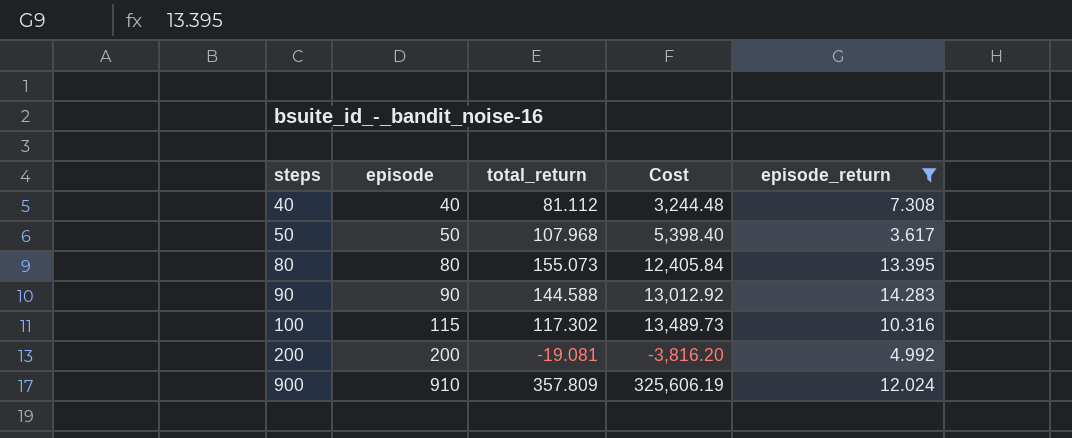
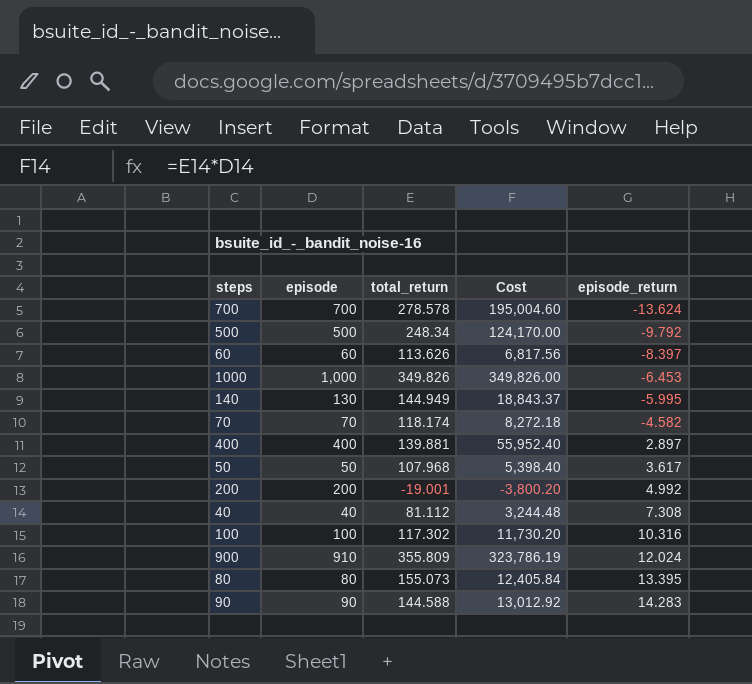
filter: episode_return >= 3.617 -> none
row order: steps ascending -> episode_return ascending
200 | total_return: -19.081 -> -19.001
200 | Cost: -3,816.20 -> -3,800.20
100 | episode: 115 -> 100
100 | Cost: 13,489.73 -> 11,730.20
900 | total_return: 357.809 -> 355.809
900 | Cost: 325,606.19 -> 323,786.19

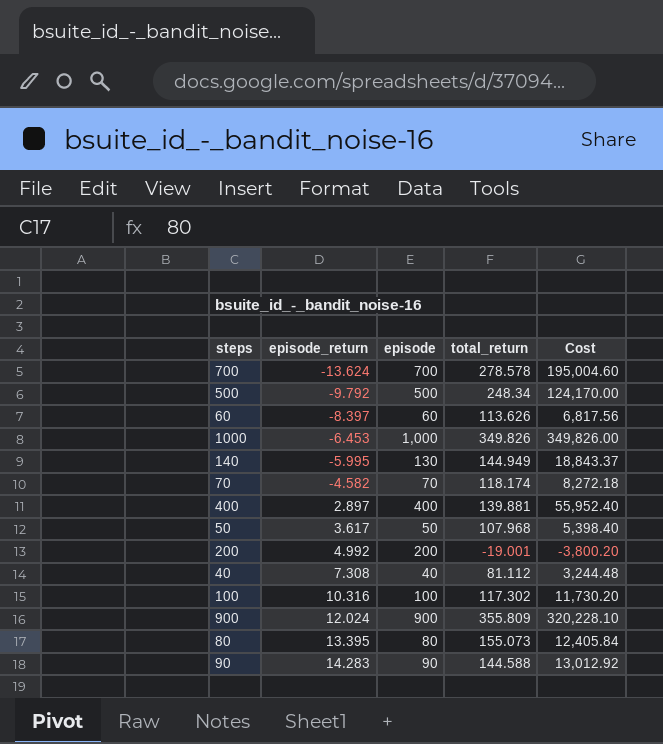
column episode_return | position: 5 -> 2
900 | episode: 910 -> 900
900 | Cost: 323,786.19 -> 320,228.10

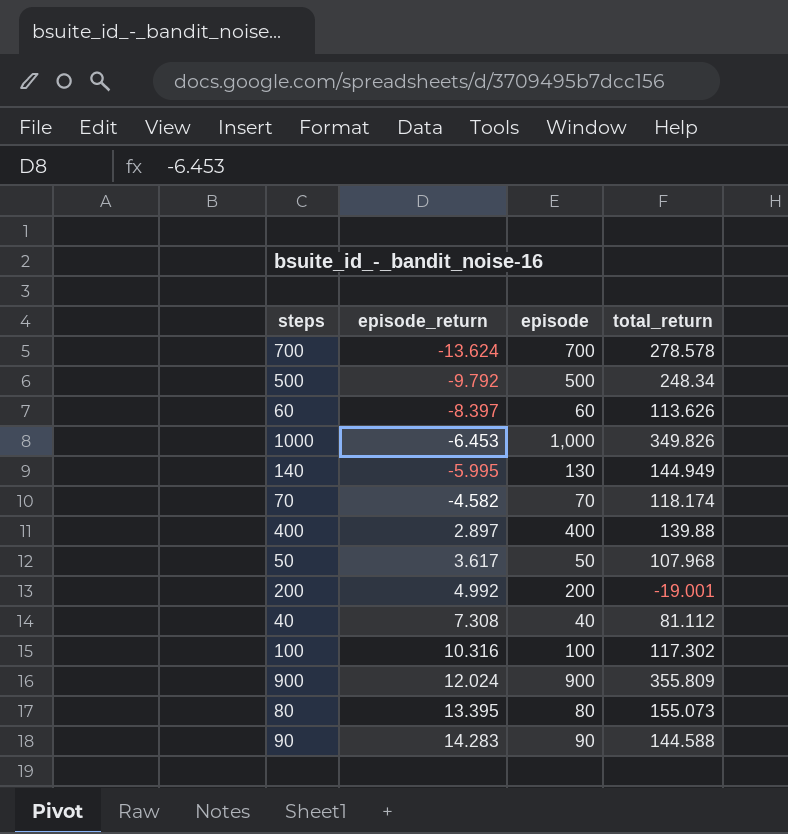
column Cost | formula: [episode] * [total_return] -> none
400 | total_return: 139.881 -> 139.88

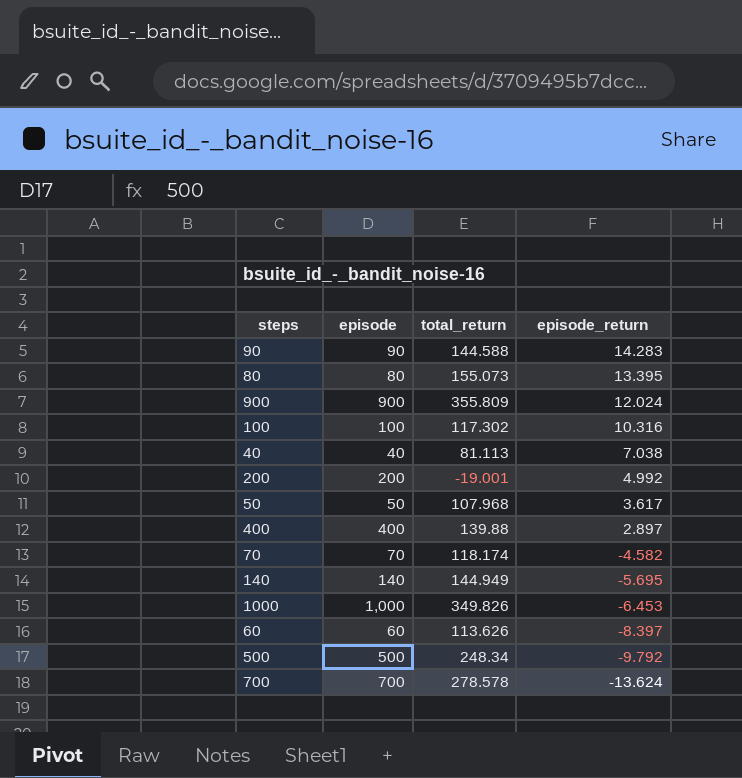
row order: episode_return ascending -> episode_return descending
column episode_return | position: 2 -> 4
40 | total_return: 81.112 -> 81.113
40 | episode_return: 7.308 -> 7.038
140 | episode: 130 -> 140
140 | episode_return: -5.995 -> -5.695

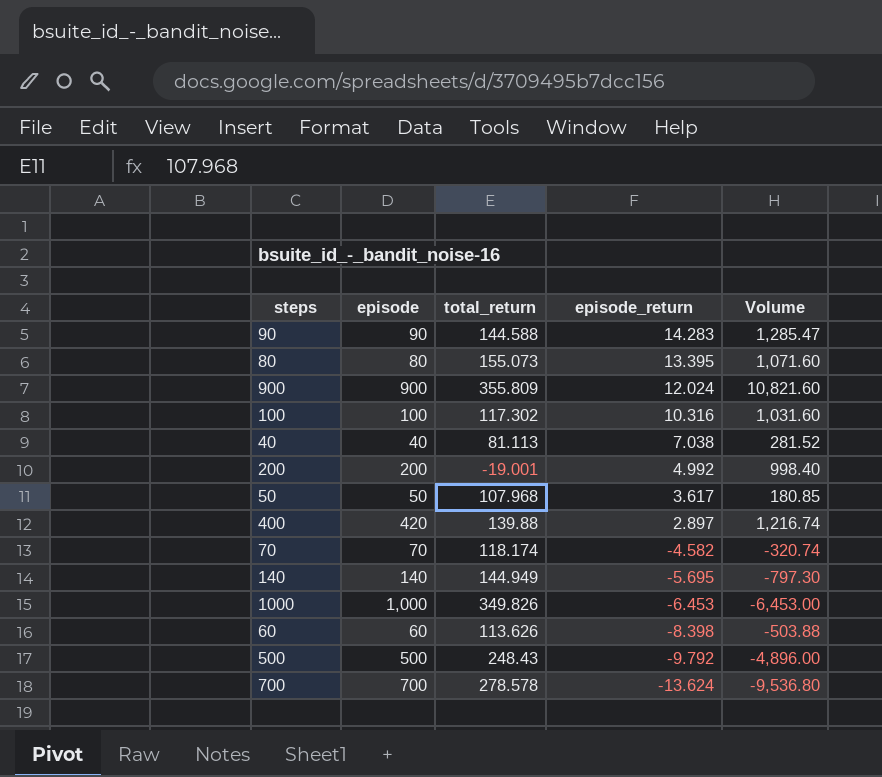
column Volume | formula: none -> [episode] * [episode_return]
400 | episode: 400 -> 420
60 | episode_return: -8.397 -> -8.398
500 | total_return: 248.34 -> 248.43

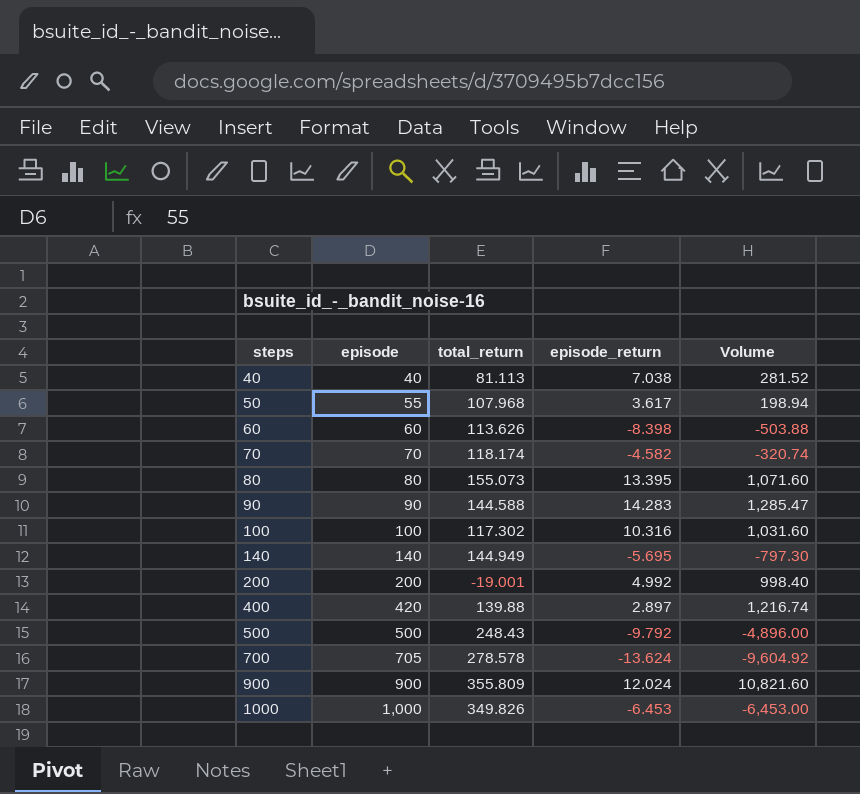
row order: episode_return descending -> steps ascending
50 | episode: 50 -> 55
50 | Volume: 180.85 -> 198.94
700 | episode: 700 -> 705
700 | Volume: -9,536.80 -> -9,604.92

